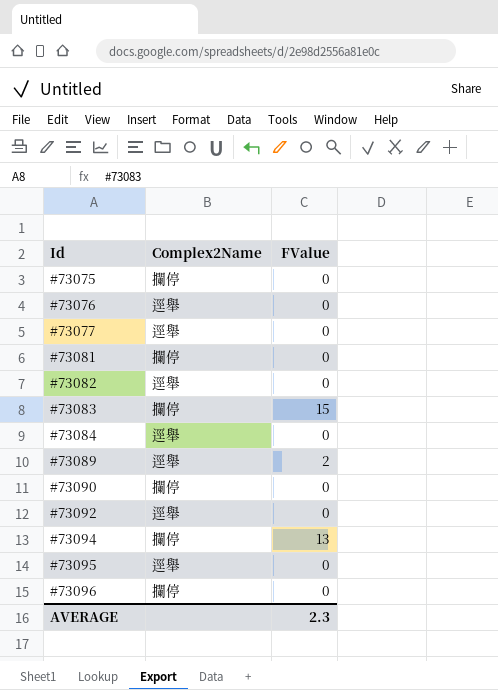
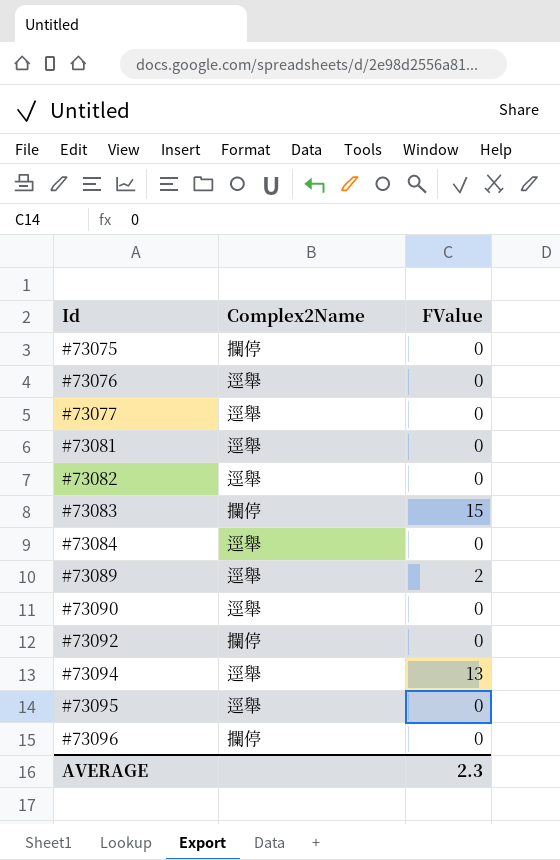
#73081 | Complex2Name: 攔停 -> 逕舉
#73090 | Complex2Name: 攔停 -> 逕舉
#73092 | Complex2Name: 逕舉 -> 攔停
#73094 | Complex2Name: 攔停 -> 逕舉

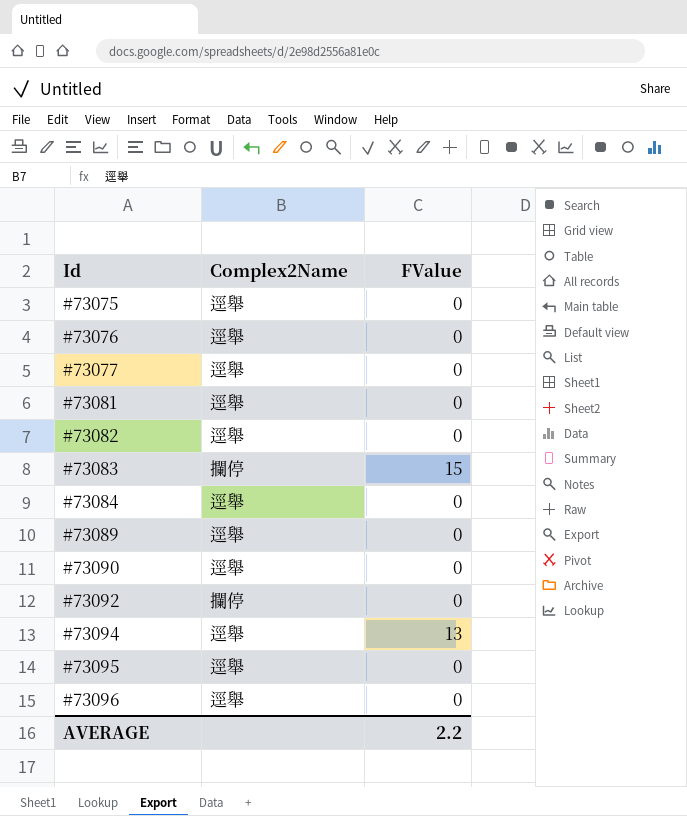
#73075 | Complex2Name: 攔停 -> 逕舉
#73089 | FValue: 2 -> 0
#73096 | Complex2Name: 攔停 -> 逕舉
AVERAGE | FValue: 2.3 -> 2.2

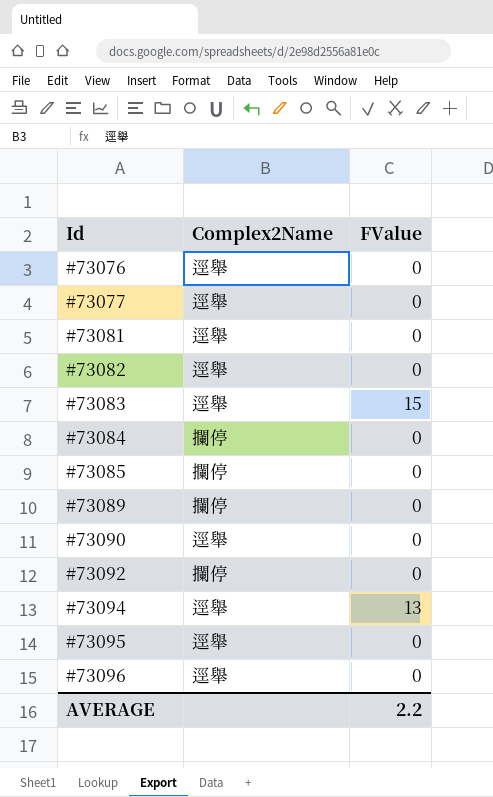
row #73075: 逕舉 | 0 -> none
#73083 | Complex2Name: 攔停 -> 逕舉
#73084 | Complex2Name: 逕舉 -> 攔停
row #73085: none -> 攔停 | 0
#73089 | Complex2Name: 逕舉 -> 攔停

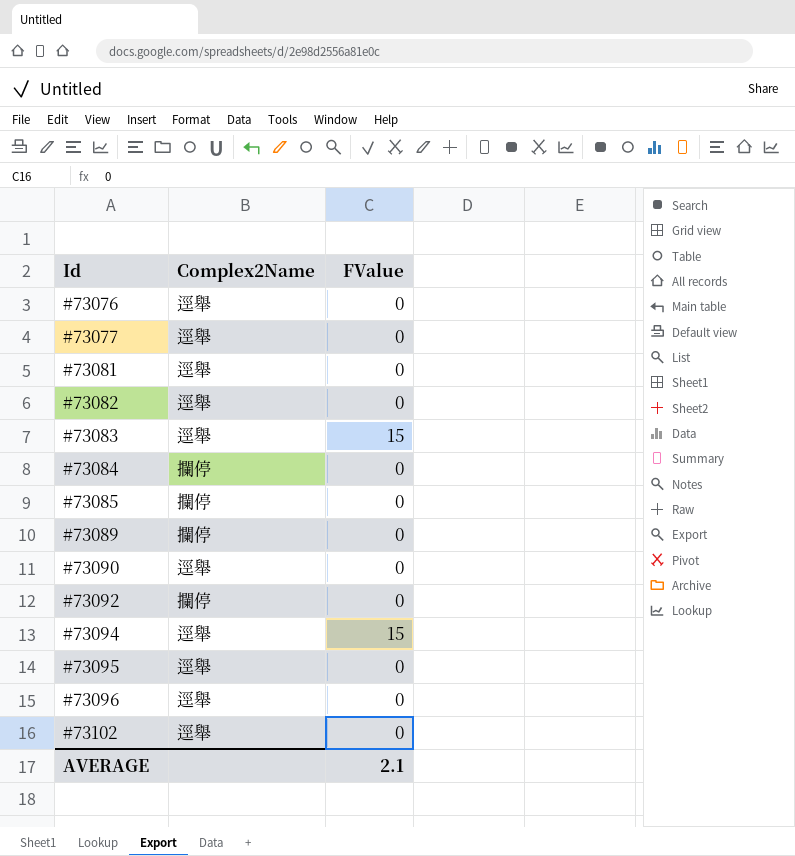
#73094 | FValue: 13 -> 15
row #73102: none -> 逕舉 | 0
AVERAGE | FValue: 2.2 -> 2.1

